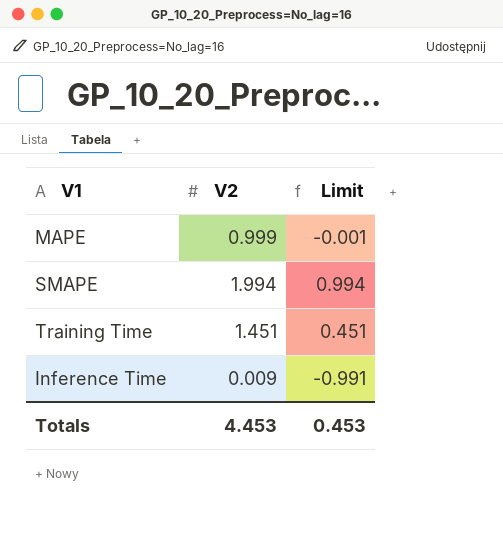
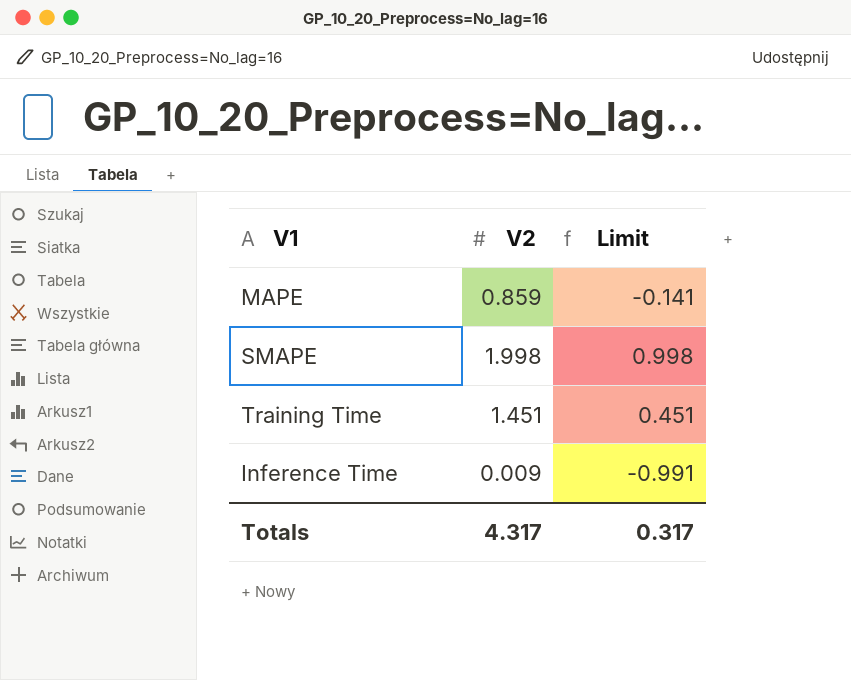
MAPE | V2: 0.999 -> 0.859
MAPE | Limit: -0.001 -> -0.141
SMAPE | V2: 1.994 -> 1.998
SMAPE | Limit: 0.994 -> 0.998
Totals | V2: 4.453 -> 4.317
Totals | Limit: 0.453 -> 0.317

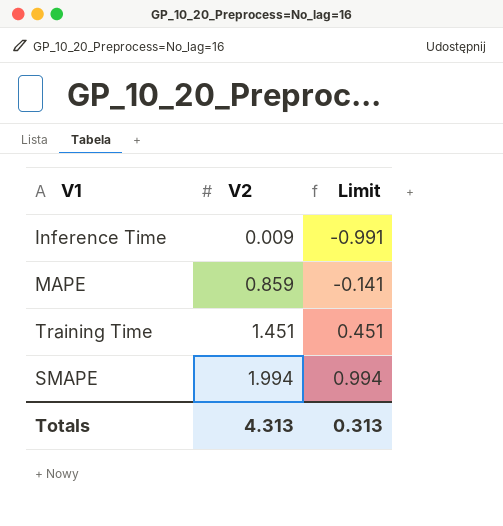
row order: none -> V2 ascending
SMAPE | V2: 1.998 -> 1.994
SMAPE | Limit: 0.998 -> 0.994
Totals | V2: 4.317 -> 4.313
Totals | Limit: 0.317 -> 0.313

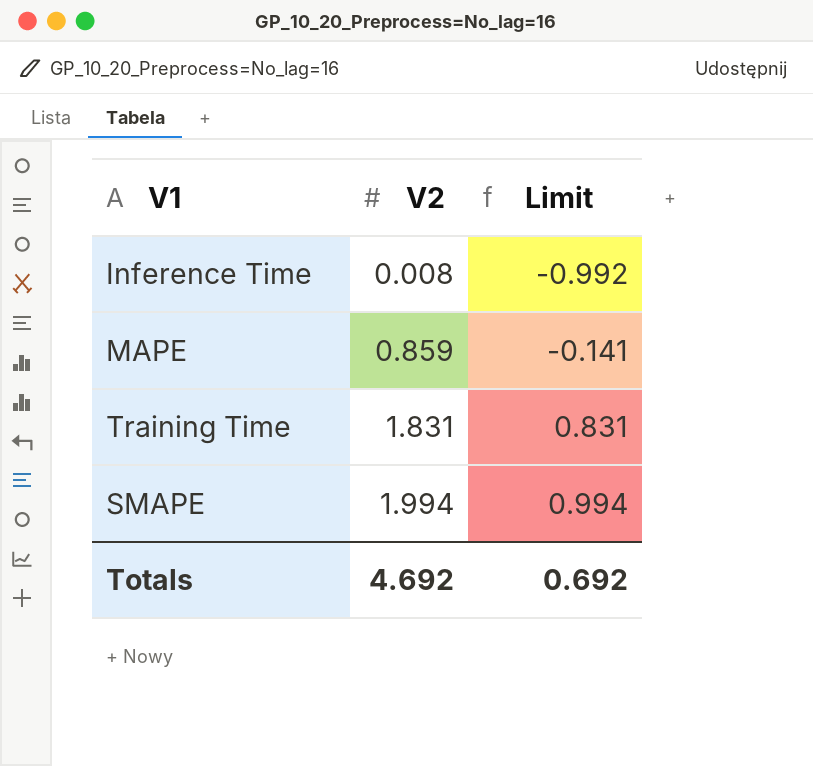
Inference Time | V2: 0.009 -> 0.008
Inference Time | Limit: -0.991 -> -0.992
Training Time | V2: 1.451 -> 1.831
Training Time | Limit: 0.451 -> 0.831
Totals | V2: 4.313 -> 4.692
Totals | Limit: 0.313 -> 0.692

